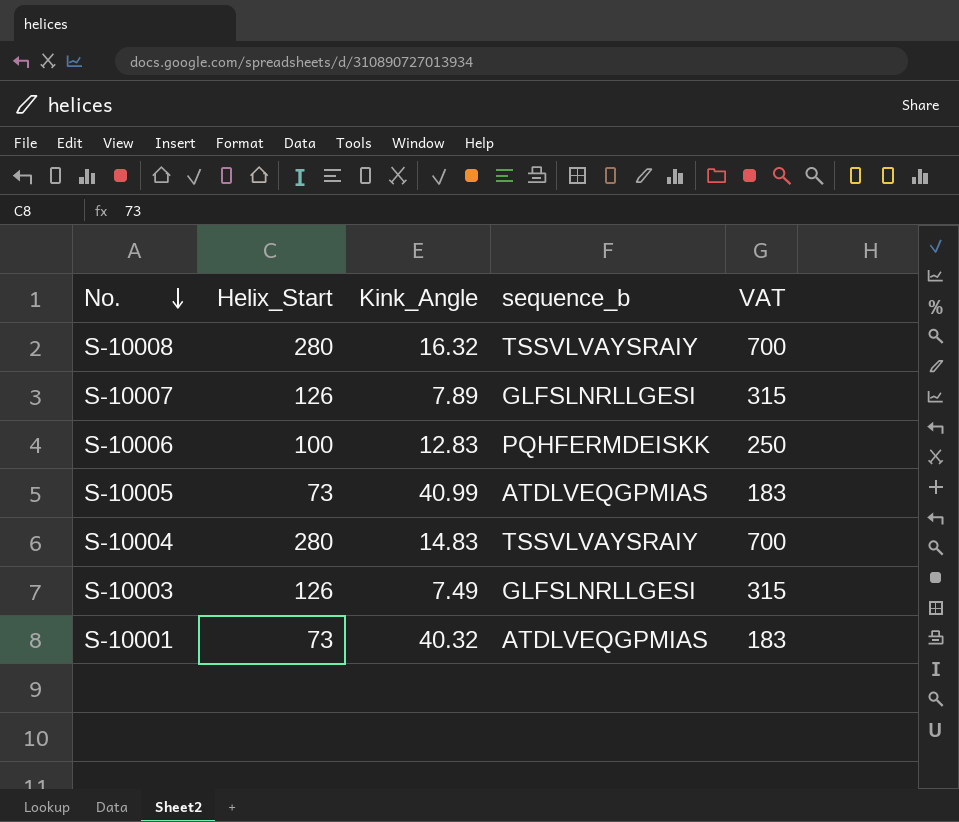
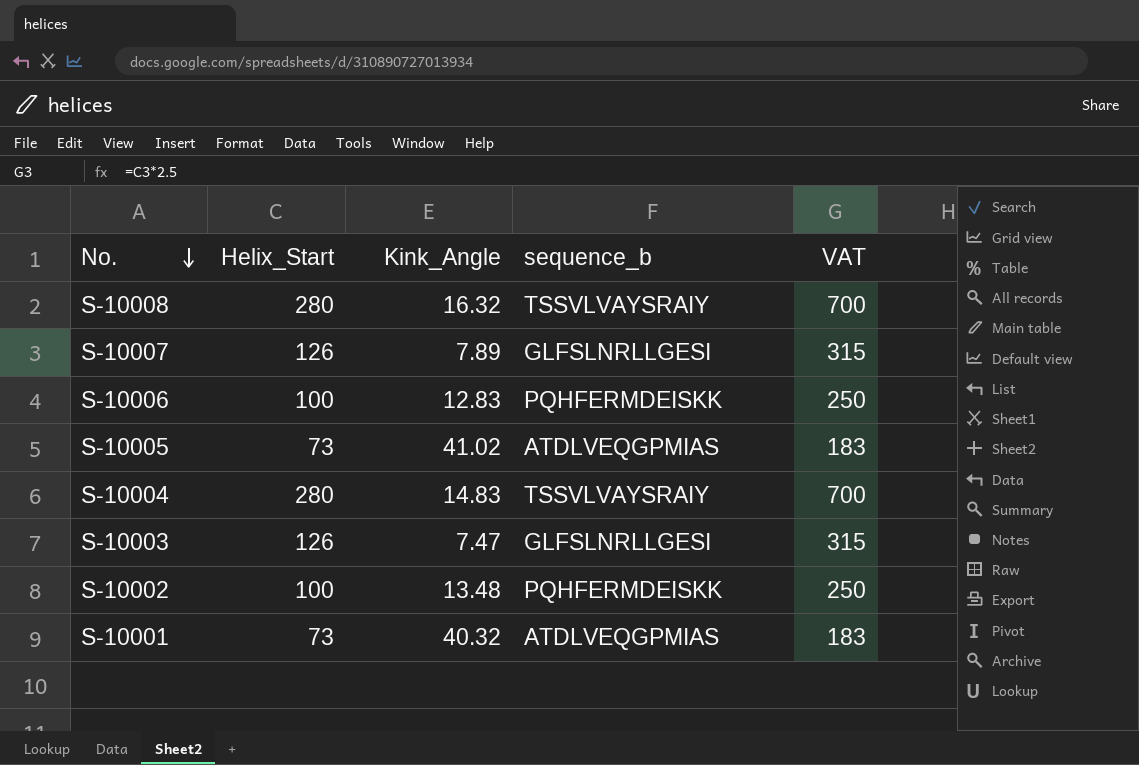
S-10005 | Kink_Angle: 40.99 -> 41.02
S-10003 | Kink_Angle: 7.49 -> 7.47
row S-10002: none -> 100 | 13.48 | PQHFERMDEISKK | 250

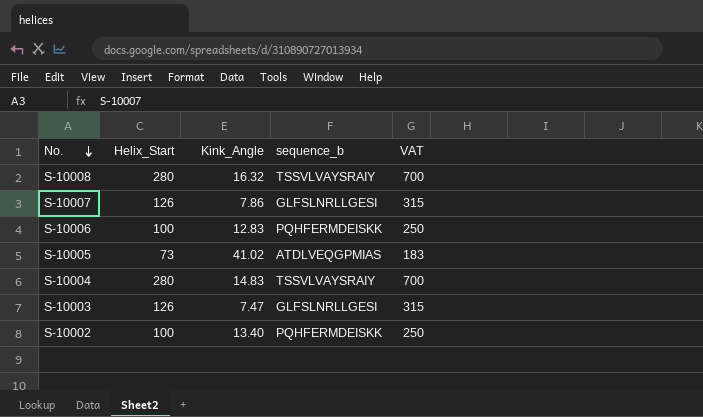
row S-10001: 73 | 40.32 | ATDLVEQGPMIAS | 183 -> none
S-10007 | Kink_Angle: 7.89 -> 7.86
S-10002 | Kink_Angle: 13.48 -> 13.40

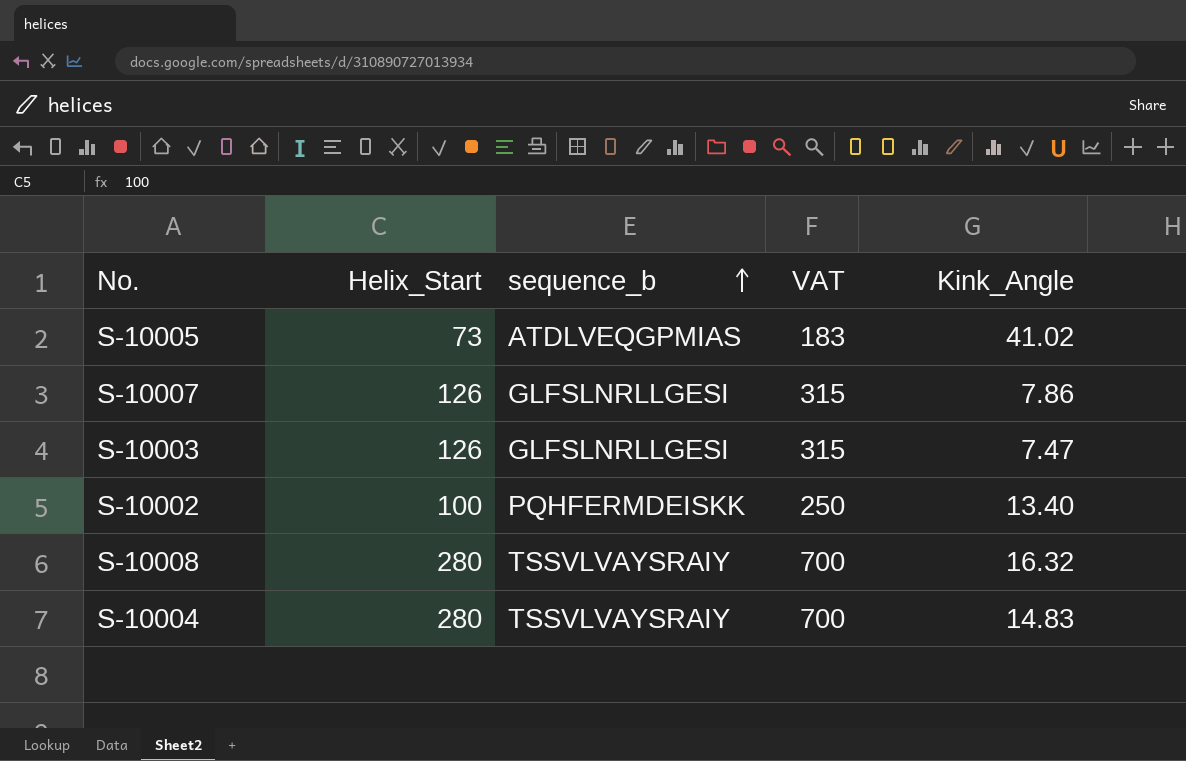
row order: No. descending -> sequence_b ascending
column Kink_Angle | position: 3 -> 5
row S-10006: 100 | 12.83 | PQHFERMDEISKK | 250 -> none

